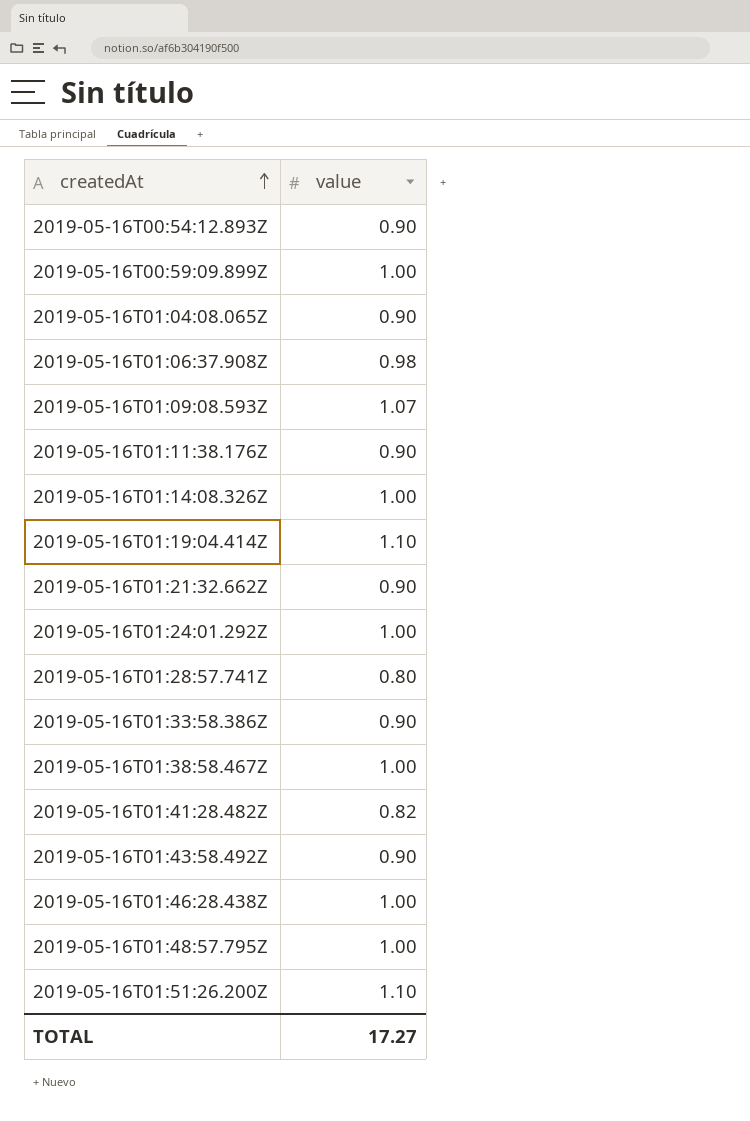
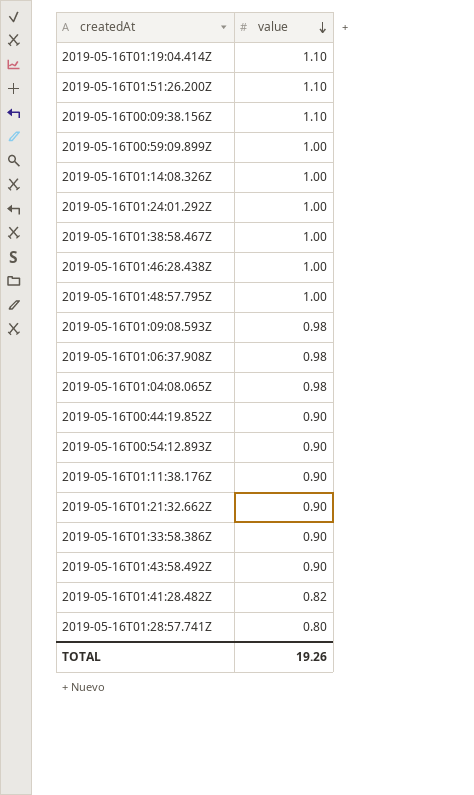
row order: createdAt ascending -> value descending
row 2019-05-16T00:09:38.156Z: none -> 1.10
2019-05-16T01:09:08.593Z | value: 1.07 -> 0.98
2019-05-16T01:04:08.065Z | value: 0.90 -> 0.98
row 2019-05-16T00:44:19.852Z: none -> 0.90
TOTAL | value: 17.27 -> 19.26

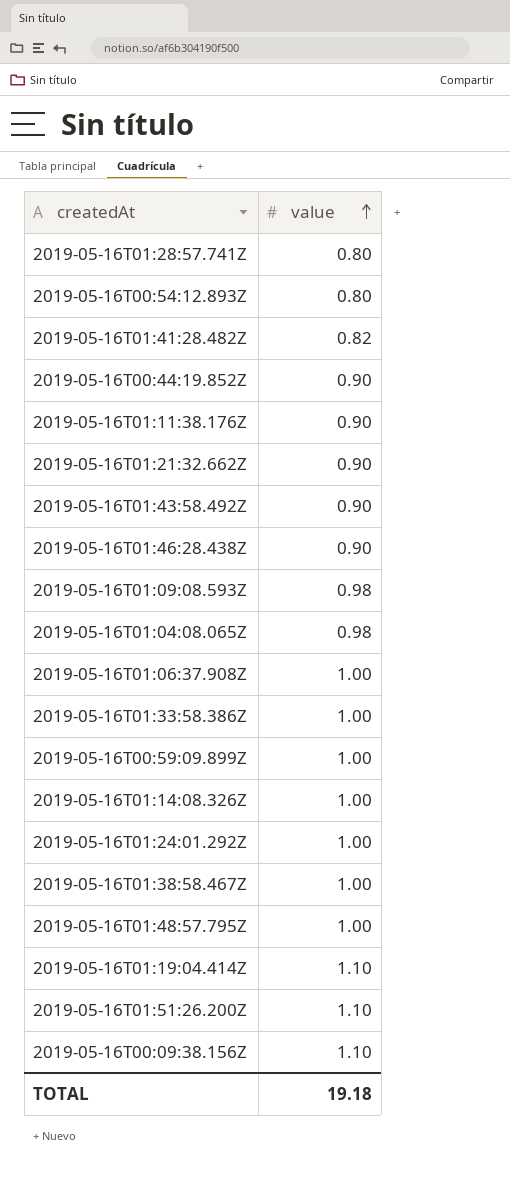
row order: value descending -> value ascending
2019-05-16T00:54:12.893Z | value: 0.90 -> 0.80
2019-05-16T01:46:28.438Z | value: 1.00 -> 0.90
2019-05-16T01:06:37.908Z | value: 0.98 -> 1.00
2019-05-16T01:33:58.386Z | value: 0.90 -> 1.00
TOTAL | value: 19.26 -> 19.18

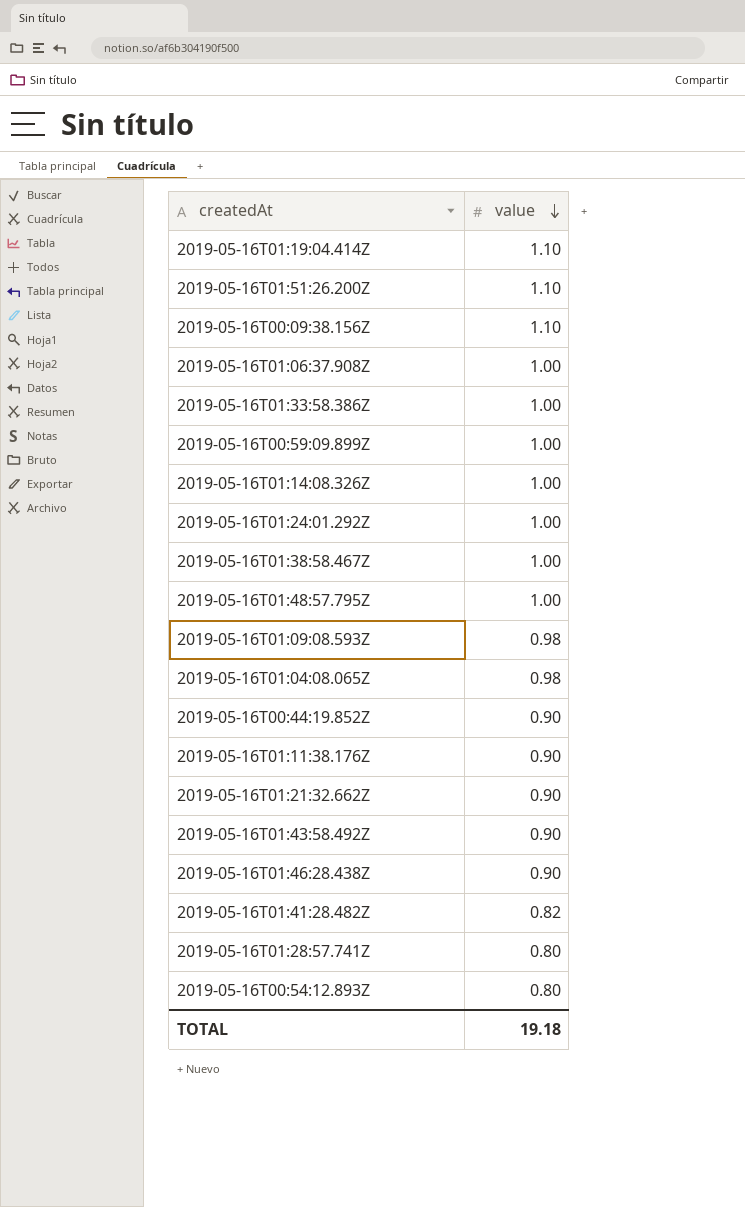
row order: value ascending -> value descending

